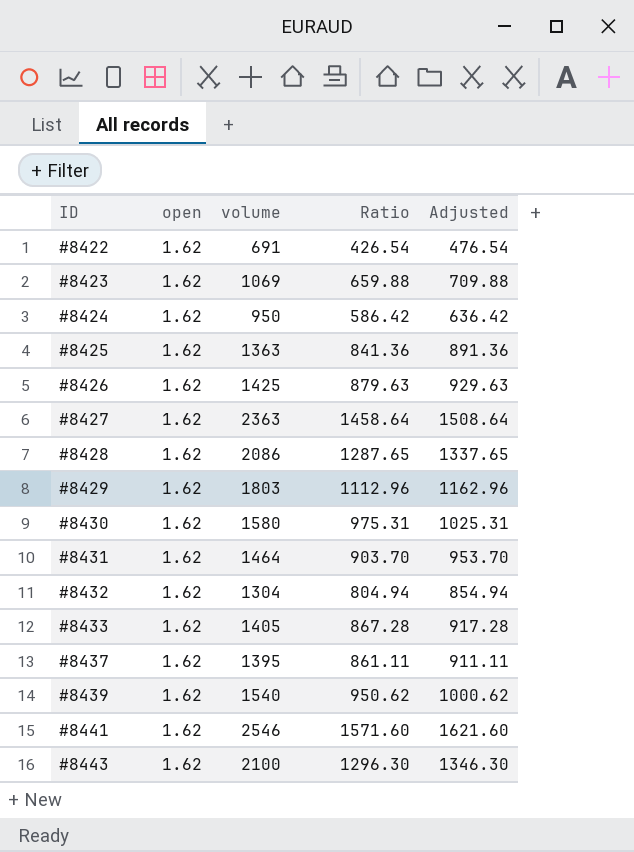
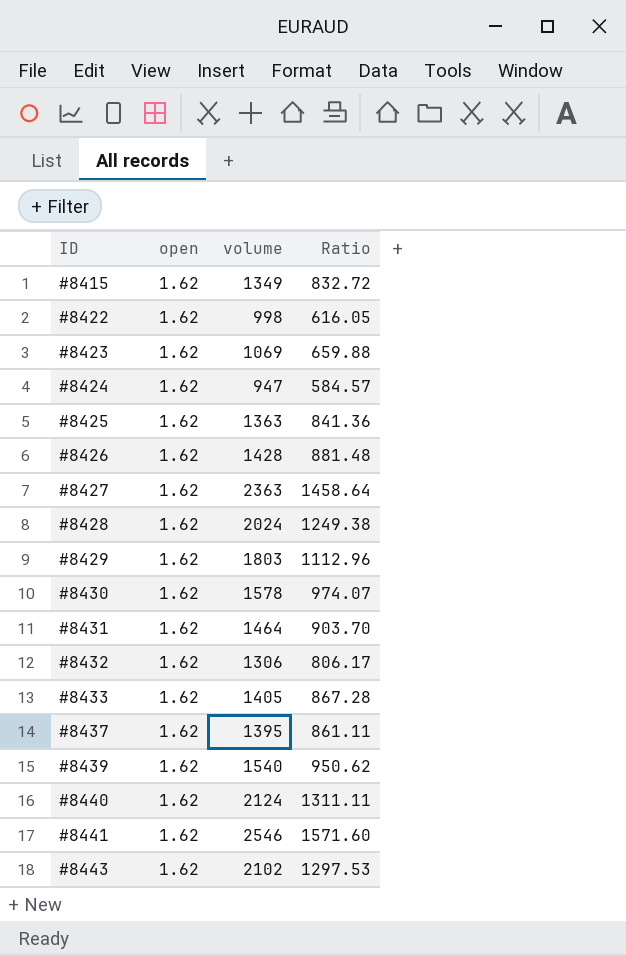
column Adjusted | formula: [Ratio] + 50 -> none
row #8415: none -> 1.62 | 1349 | 832.72
#8422 | volume: 691 -> 998
#8422 | Ratio: 426.54 -> 616.05
#8424 | volume: 950 -> 947
#8424 | Ratio: 586.42 -> 584.57
#8426 | volume: 1425 -> 1428
#8426 | Ratio: 879.63 -> 881.48
#8428 | volume: 2086 -> 2024
#8428 | Ratio: 1287.65 -> 1249.38
#8430 | volume: 1580 -> 1578
#8430 | Ratio: 975.31 -> 974.07
#8432 | volume: 1304 -> 1306
#8432 | Ratio: 804.94 -> 806.17
row #8440: none -> 1.62 | 2124 | 1311.11
#8443 | volume: 2100 -> 2102
#8443 | Ratio: 1296.30 -> 1297.53

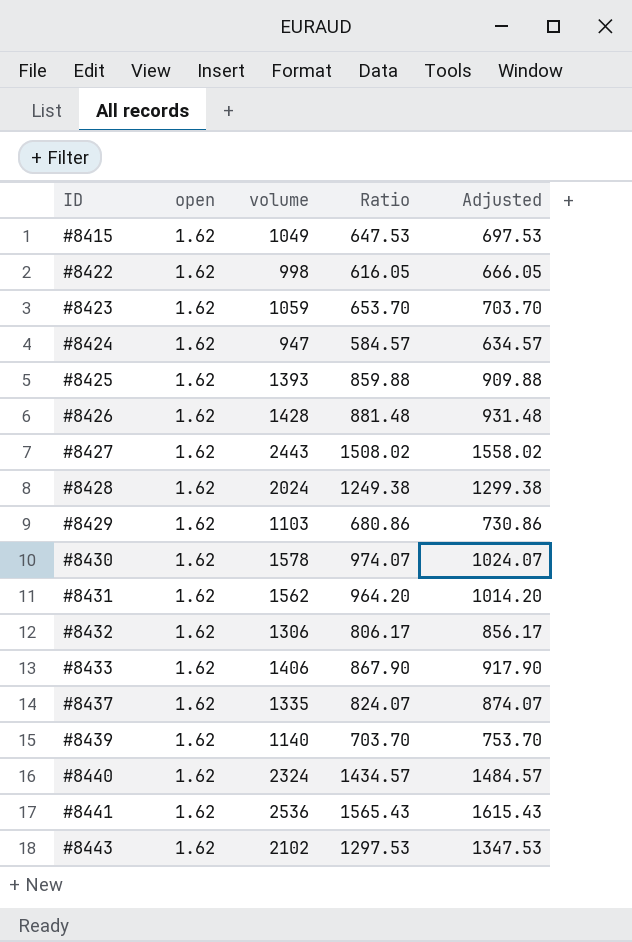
column Adjusted | formula: none -> [Ratio] + 50
#8415 | volume: 1349 -> 1049
#8415 | Ratio: 832.72 -> 647.53
#8423 | volume: 1069 -> 1059
#8423 | Ratio: 659.88 -> 653.70
#8425 | volume: 1363 -> 1393
#8425 | Ratio: 841.36 -> 859.88
#8427 | volume: 2363 -> 2443
#8427 | Ratio: 1458.64 -> 1508.02
#8429 | volume: 1803 -> 1103
#8429 | Ratio: 1112.96 -> 680.86
#8431 | volume: 1464 -> 1562
#8431 | Ratio: 903.70 -> 964.20
#8433 | volume: 1405 -> 1406
#8433 | Ratio: 867.28 -> 867.90
#8437 | volume: 1395 -> 1335
#8437 | Ratio: 861.11 -> 824.07
#8439 | volume: 1540 -> 1140
#8439 | Ratio: 950.62 -> 703.70
#8440 | volume: 2124 -> 2324
#8440 | Ratio: 1311.11 -> 1434.57
#8441 | volume: 2546 -> 2536
#8441 | Ratio: 1571.60 -> 1565.43

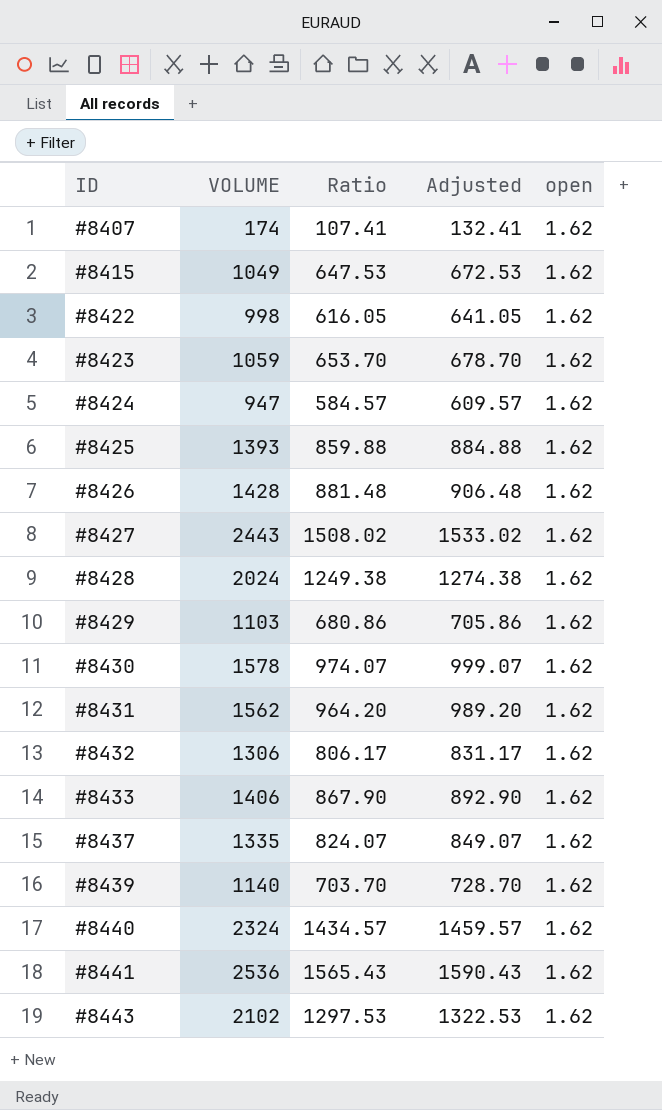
column name: volume -> VOLUME
column Adjusted | formula: [Ratio] + 50 -> [Ratio] + 25
column open | position: 2 -> 5
row #8407: none -> 174 | 107.41 | 132.41 | 1.62

